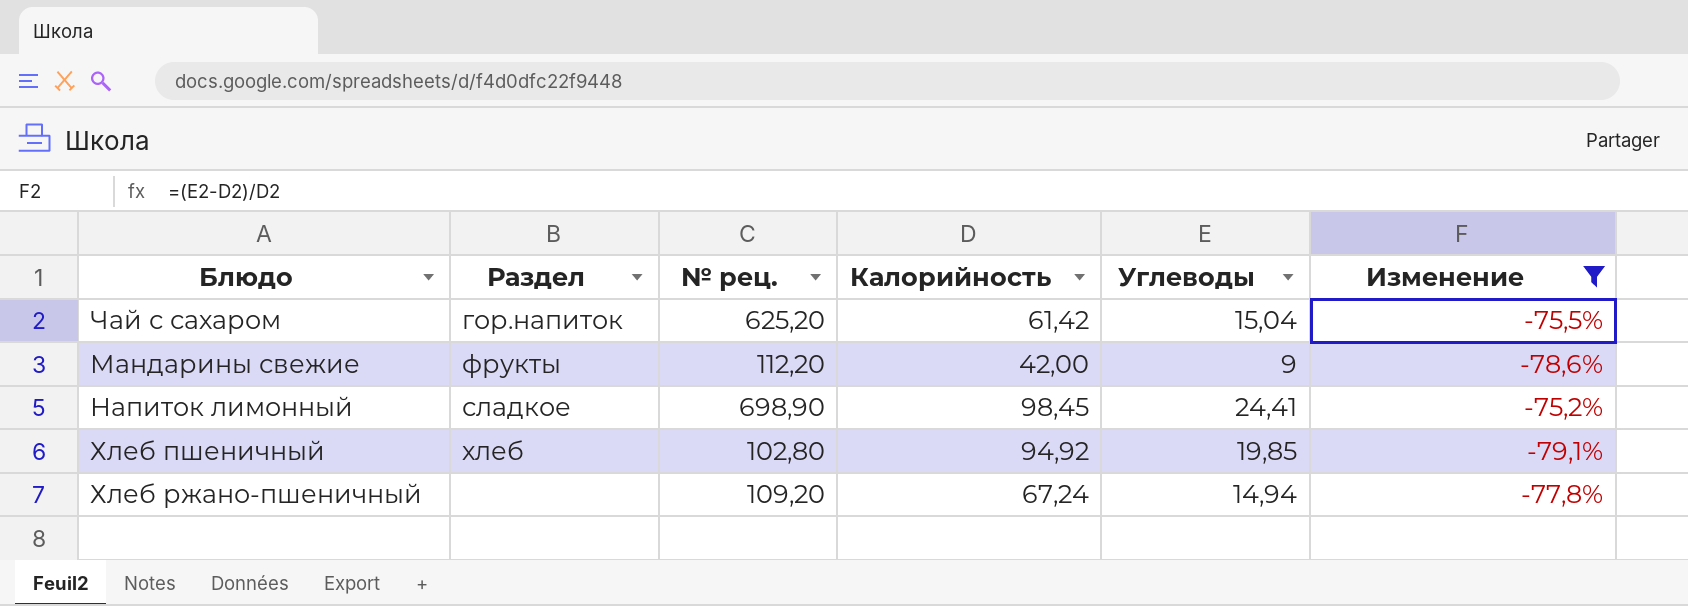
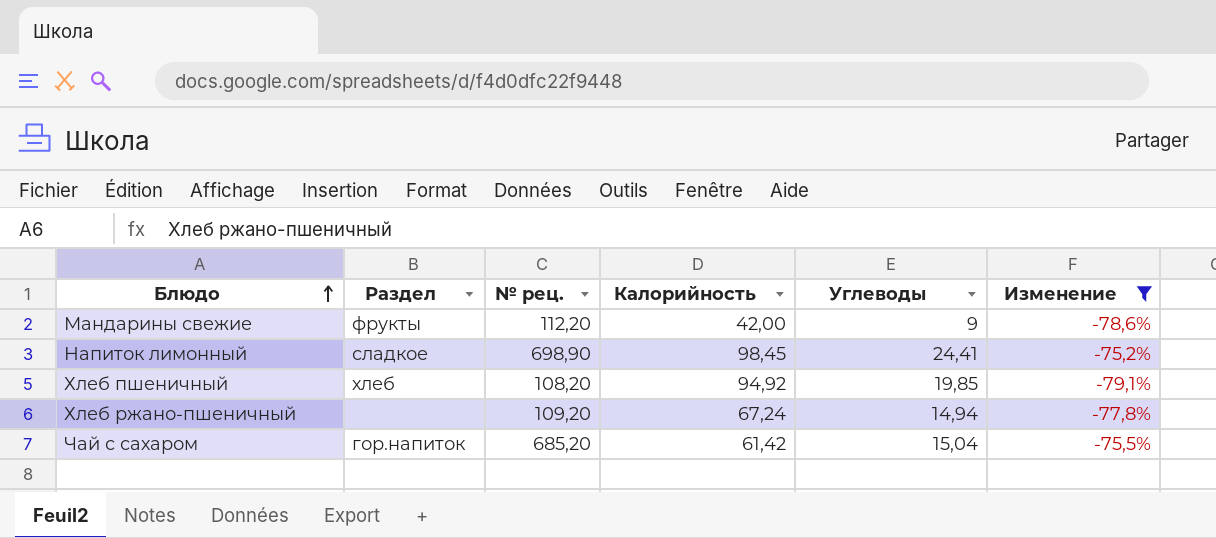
row order: none -> Блюдо ascending
Хлеб пшеничный | № рец.: 102,80 -> 108,20
Чай с сахаром | № рец.: 625,20 -> 685,20

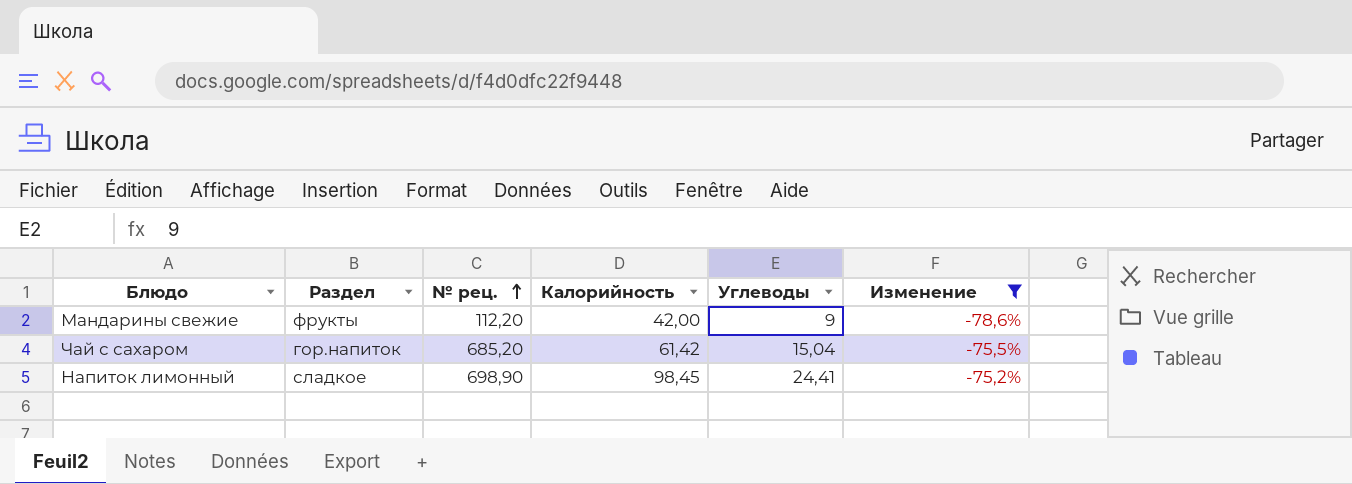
row order: Блюдо ascending -> № рец. ascending
row Хлеб пшеничный: хлеб | 108,20 | 94,92 | 19,85 | -79,1% -> none
row Хлеб ржано-пшеничный: none | 109,20 | 67,24 | 14,94 | -77,8% -> none

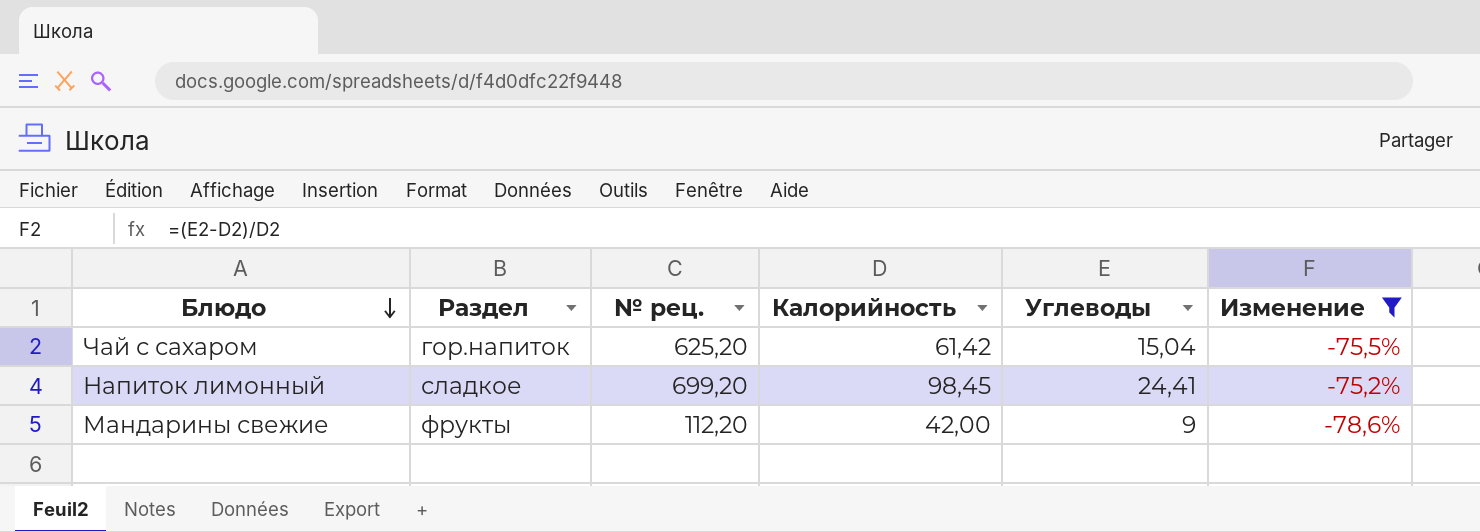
row order: № рец. ascending -> Блюдо descending
Чай с сахаром | № рец.: 685,20 -> 625,20
Напиток лимонный | № рец.: 698,90 -> 699,20

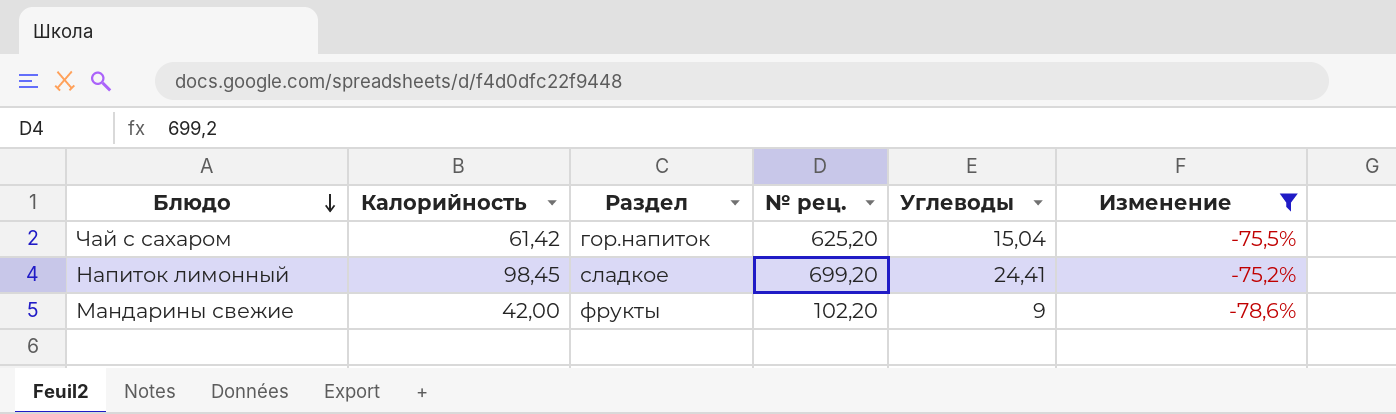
column Калорийность | position: 4 -> 2
Мандарины свежие | № рец.: 112,20 -> 102,20

